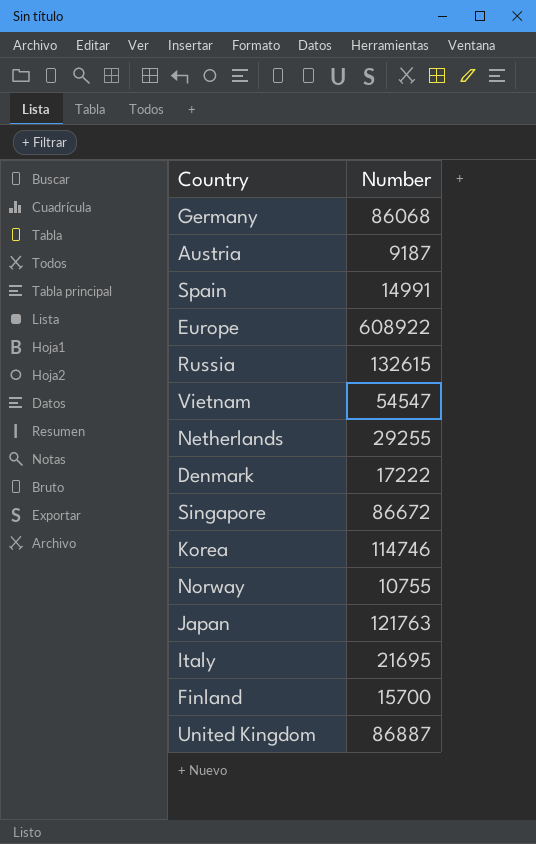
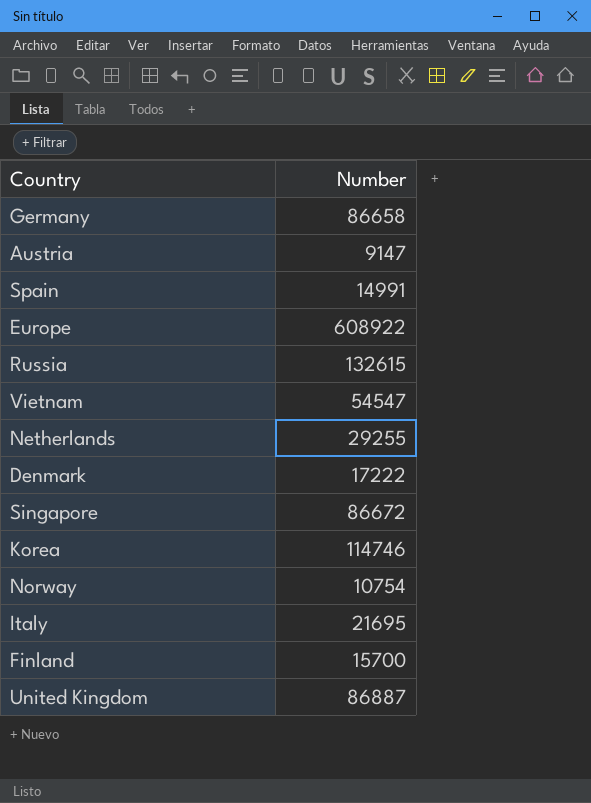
row Japan: 121763 -> none
Germany | Number: 86068 -> 86658
Austria | Number: 9187 -> 9147
Norway | Number: 10755 -> 10754

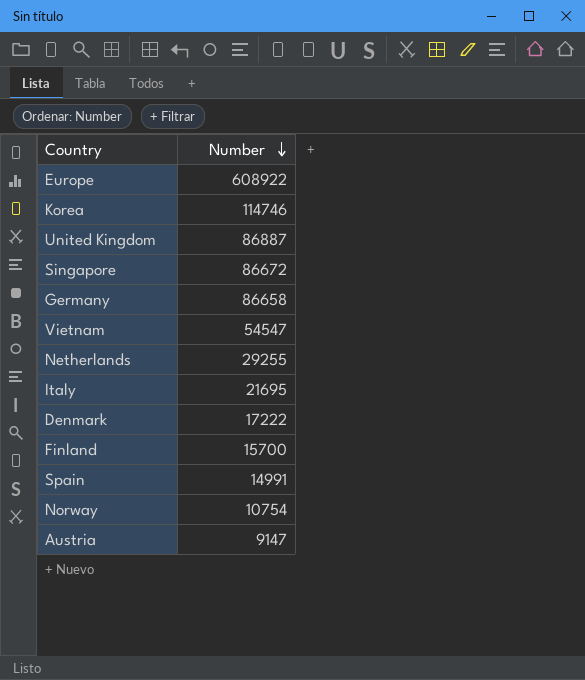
row order: none -> Number descending
row Russia: 132615 -> none

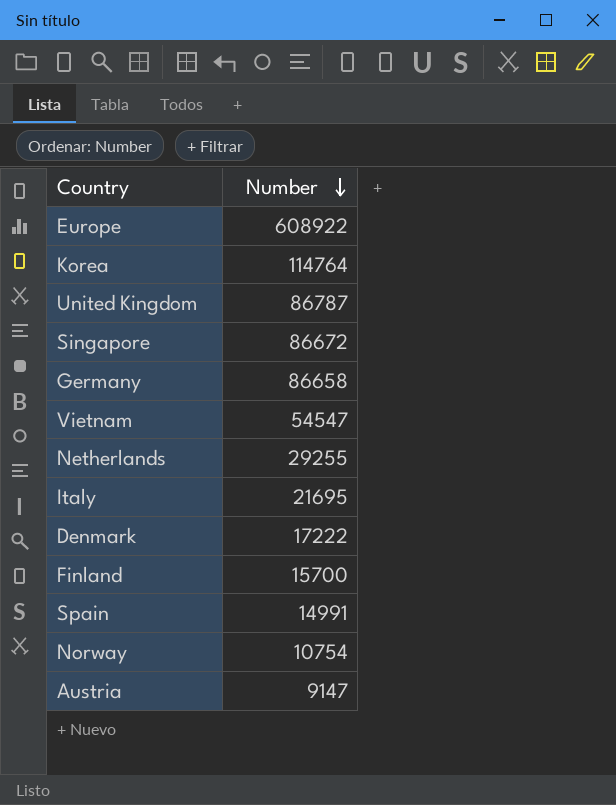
Korea | Number: 114746 -> 114764
United Kingdom | Number: 86887 -> 86787

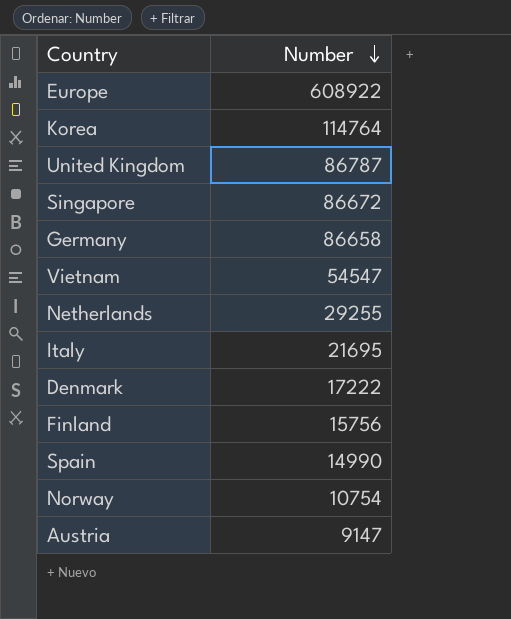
Finland | Number: 15700 -> 15756
Spain | Number: 14991 -> 14990

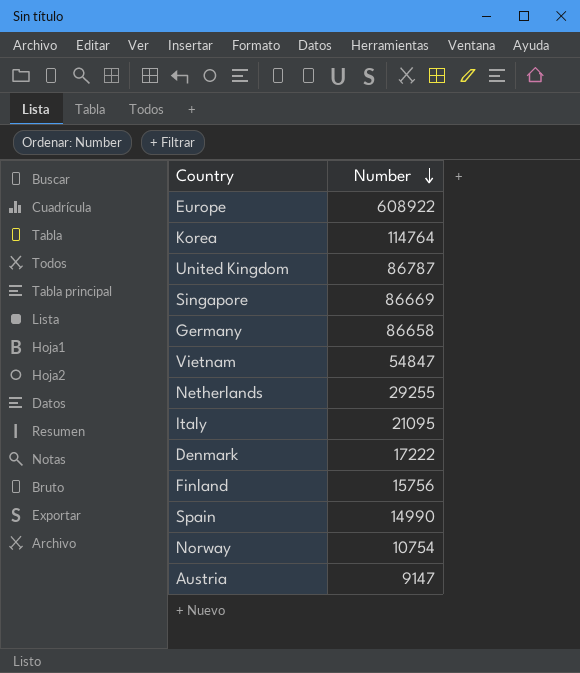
Singapore | Number: 86672 -> 86669
Vietnam | Number: 54547 -> 54847
Italy | Number: 21695 -> 21095

